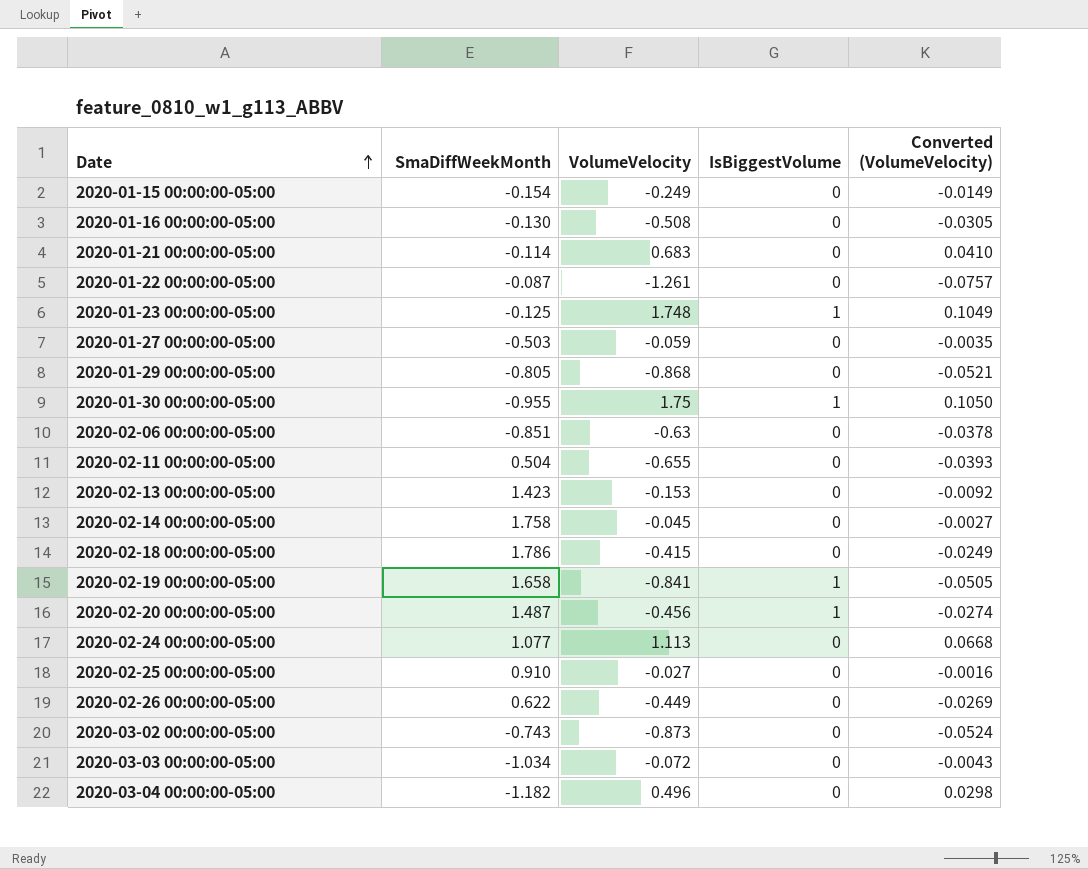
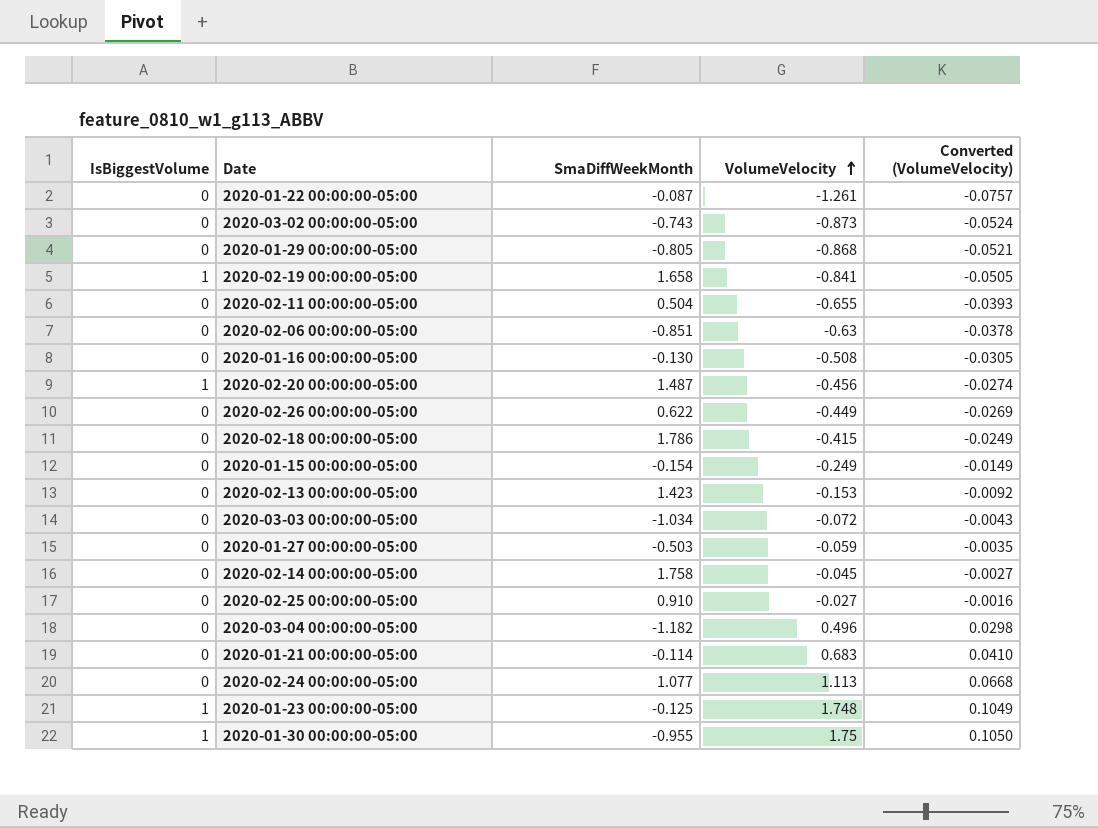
row order: Date ascending -> VolumeVelocity ascending
column IsBiggestVolume | position: 4 -> 1

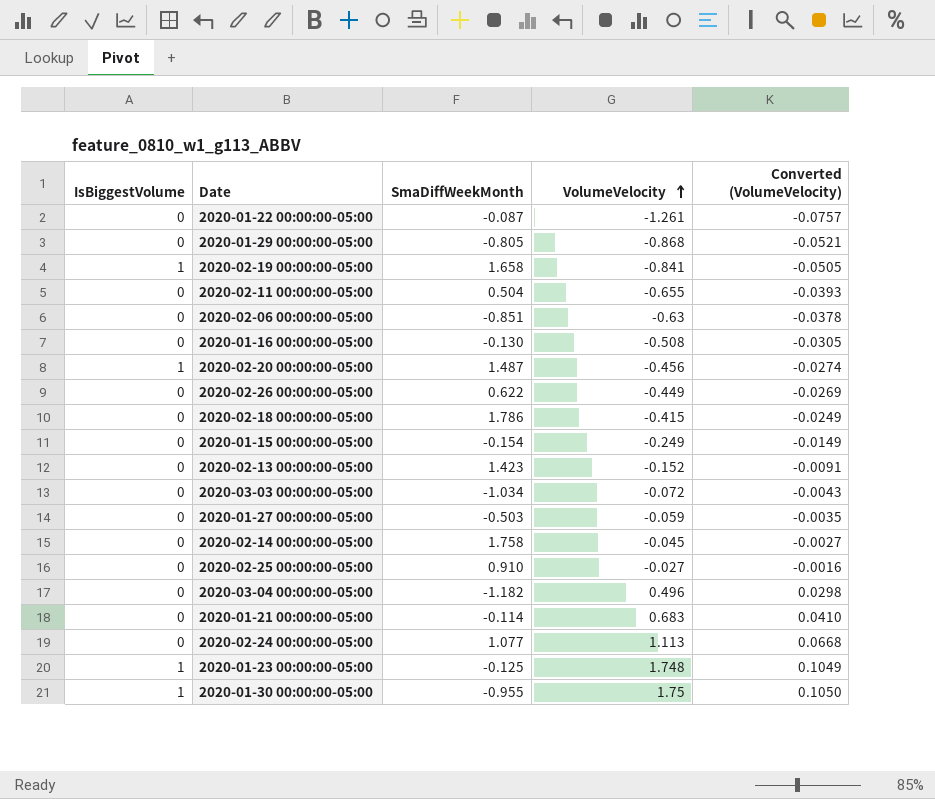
row 2020-03-02 00:00:00-05:00: 0 | -0.743 | -0.873 | -0.0524 -> none
2020-02-13 00:00:00-05:00 | VolumeVelocity: -0.153 -> -0.152
2020-02-13 00:00:00-05:00 | Converted (VolumeVelocity): -0.0092 -> -0.0091

